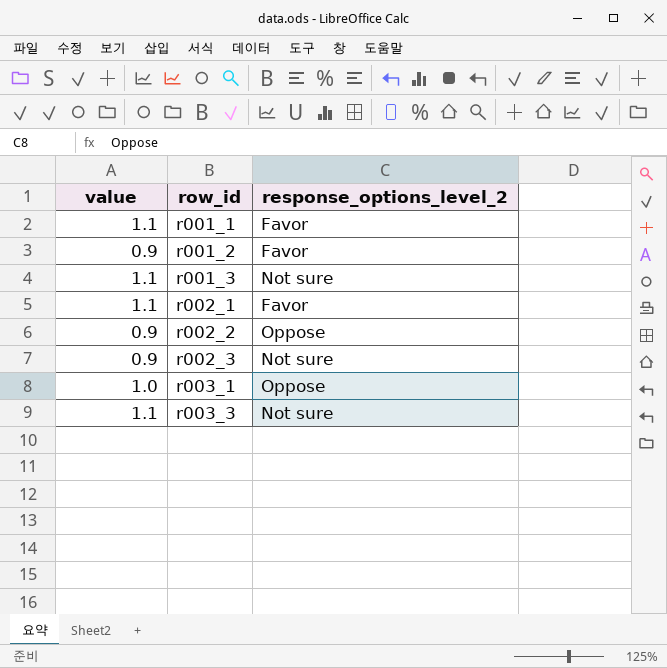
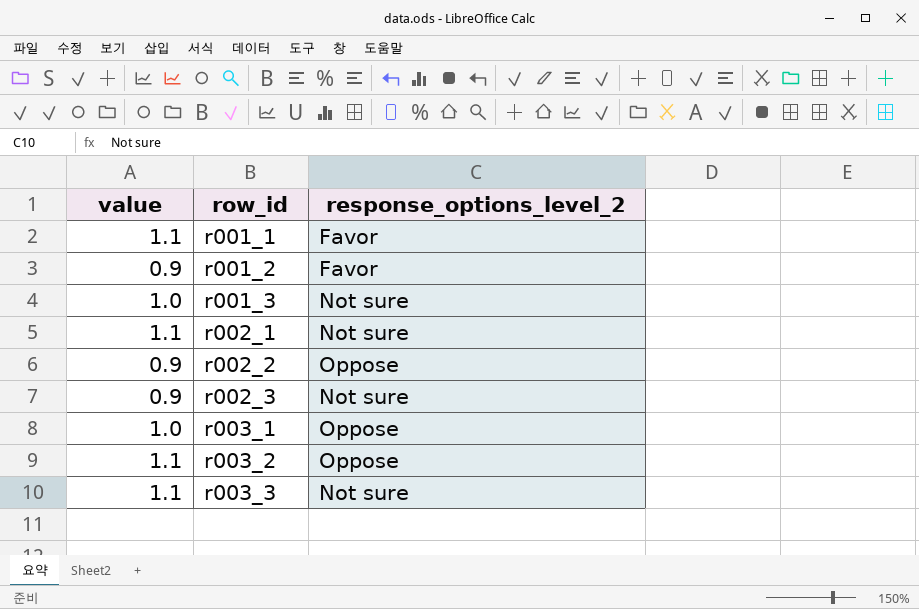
r001_3 | value: 1.1 -> 1.0
r002_1 | response_options_level_2: Favor -> Not sure
row r003_2: none -> 1.1 | Oppose

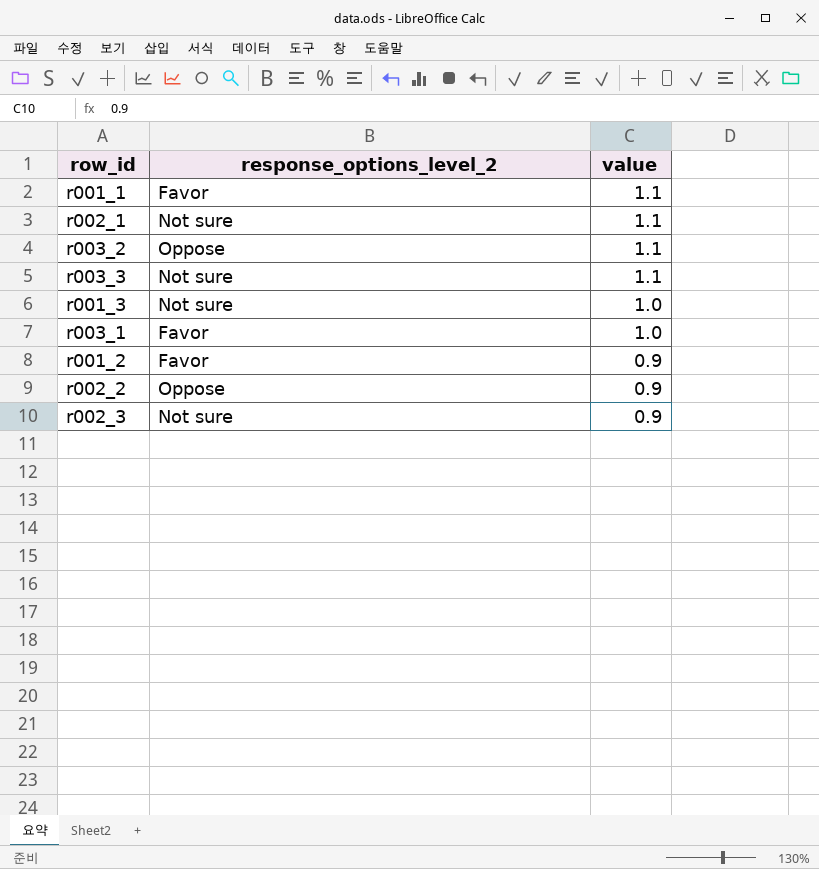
row order: row_id ascending -> value descending
column value | position: 1 -> 3
r003_1 | response_options_level_2: Oppose -> Favor

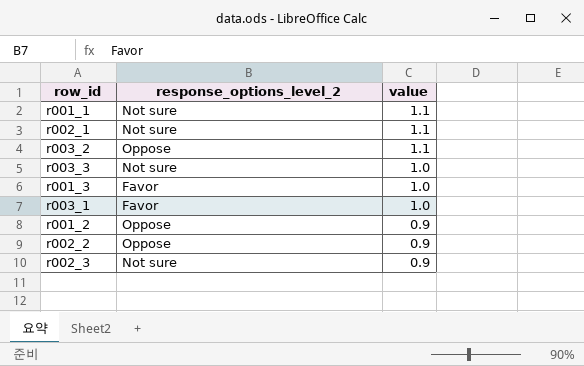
r001_1 | response_options_level_2: Favor -> Not sure
r003_3 | value: 1.1 -> 1.0
r001_3 | response_options_level_2: Not sure -> Favor
r001_2 | response_options_level_2: Favor -> Oppose

